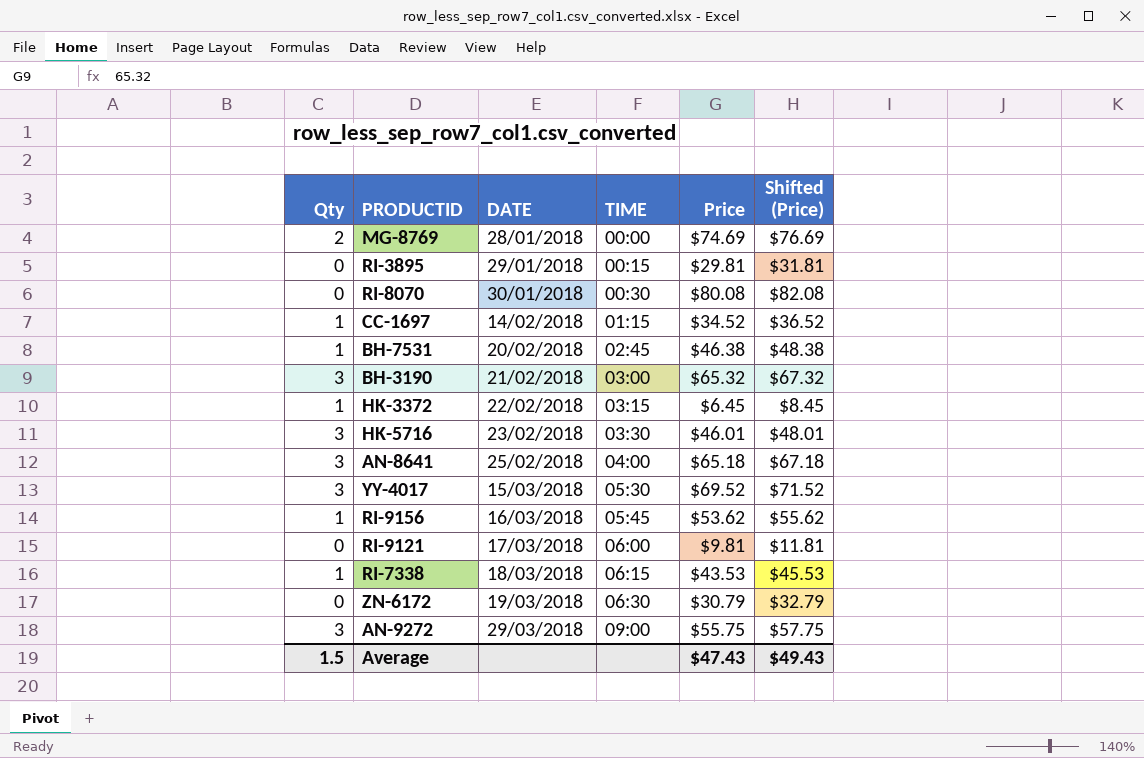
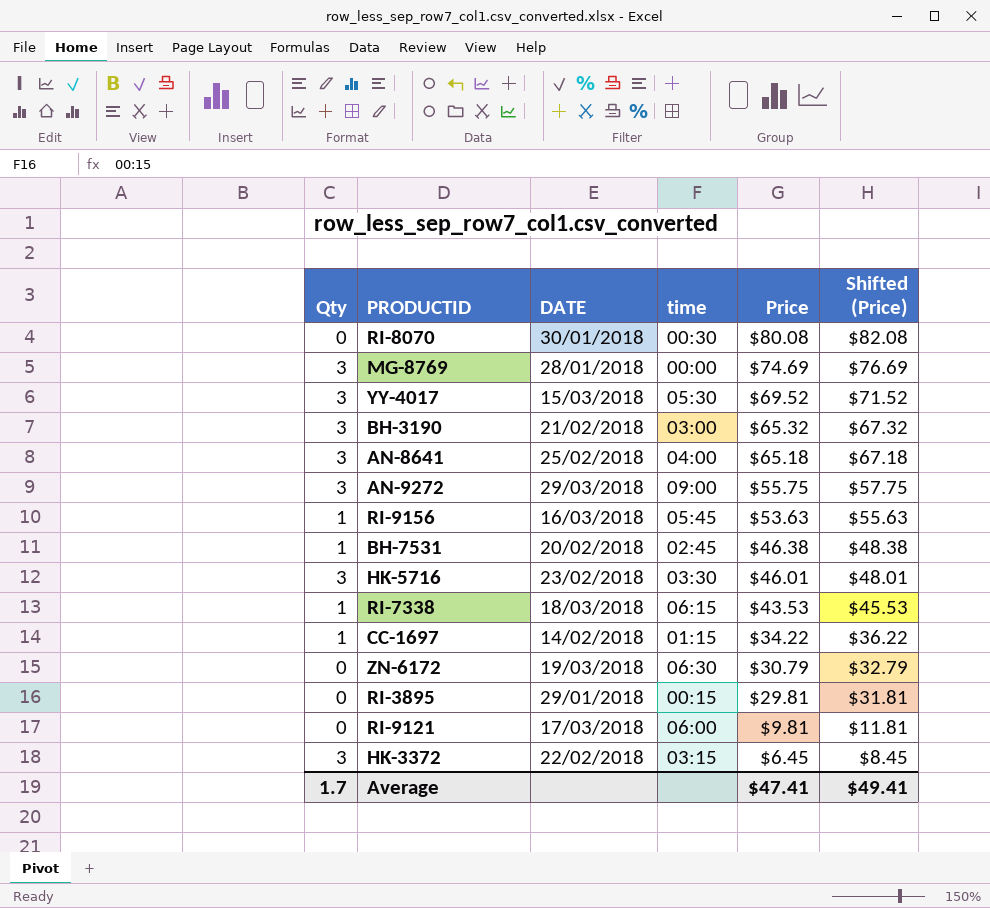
row order: DATE ascending -> Price descending
column name: TIME -> time
MG-8769 | Qty: 2 -> 3
RI-9156 | Price: $53.62 -> $53.63
RI-9156 | Shifted (Price): $55.62 -> $55.63
CC-1697 | Price: $34.52 -> $34.22
CC-1697 | Shifted (Price): $36.52 -> $36.22
HK-3372 | Qty: 1 -> 3
Average | Qty: 1.5 -> 1.7
Average | Price: $47.43 -> $47.41
Average | Shifted (Price): $49.43 -> $49.41

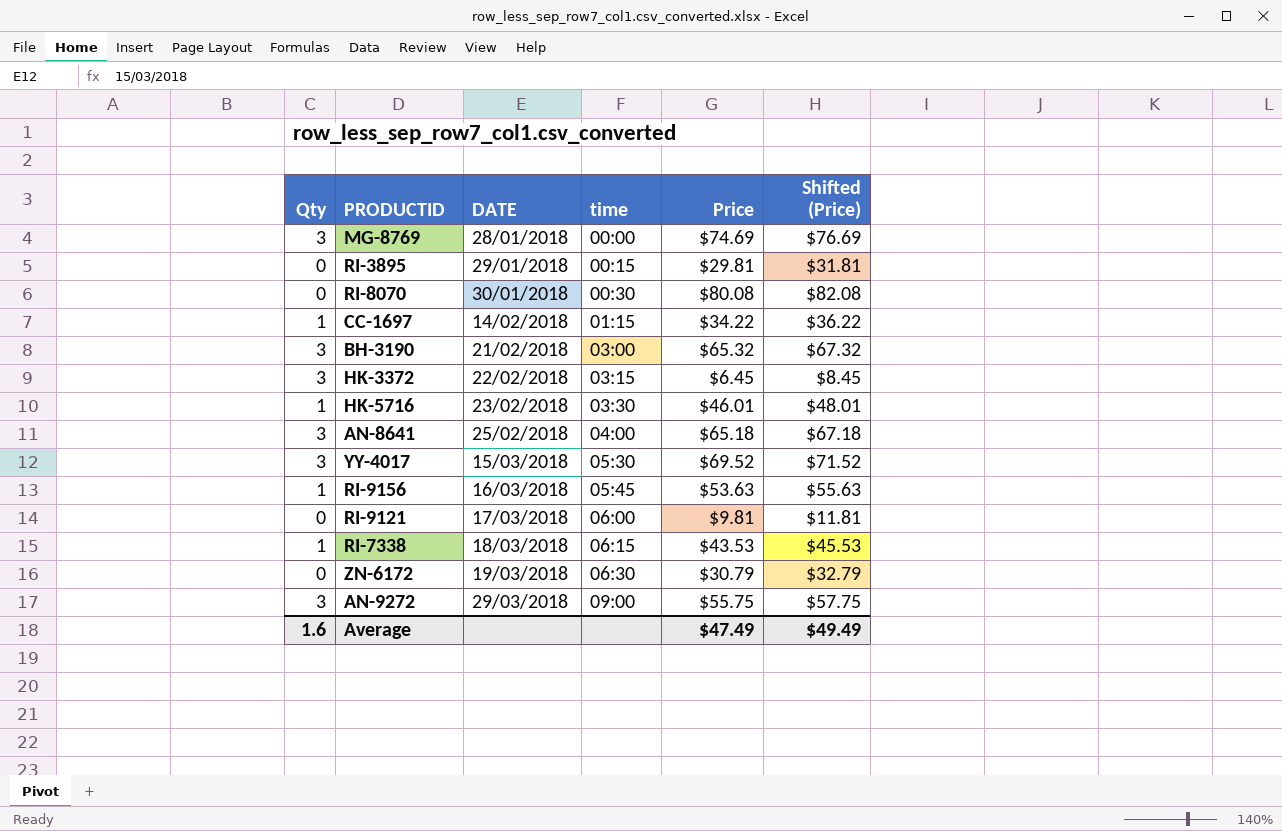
row order: Price descending -> DATE ascending
row BH-7531: 1 | 20/02/2018 | 02:45 | $46.38 | $48.38 -> none
HK-5716 | Qty: 3 -> 1
Average | Qty: 1.7 -> 1.6
Average | Price: $47.41 -> $47.49
Average | Shifted (Price): $49.41 -> $49.49

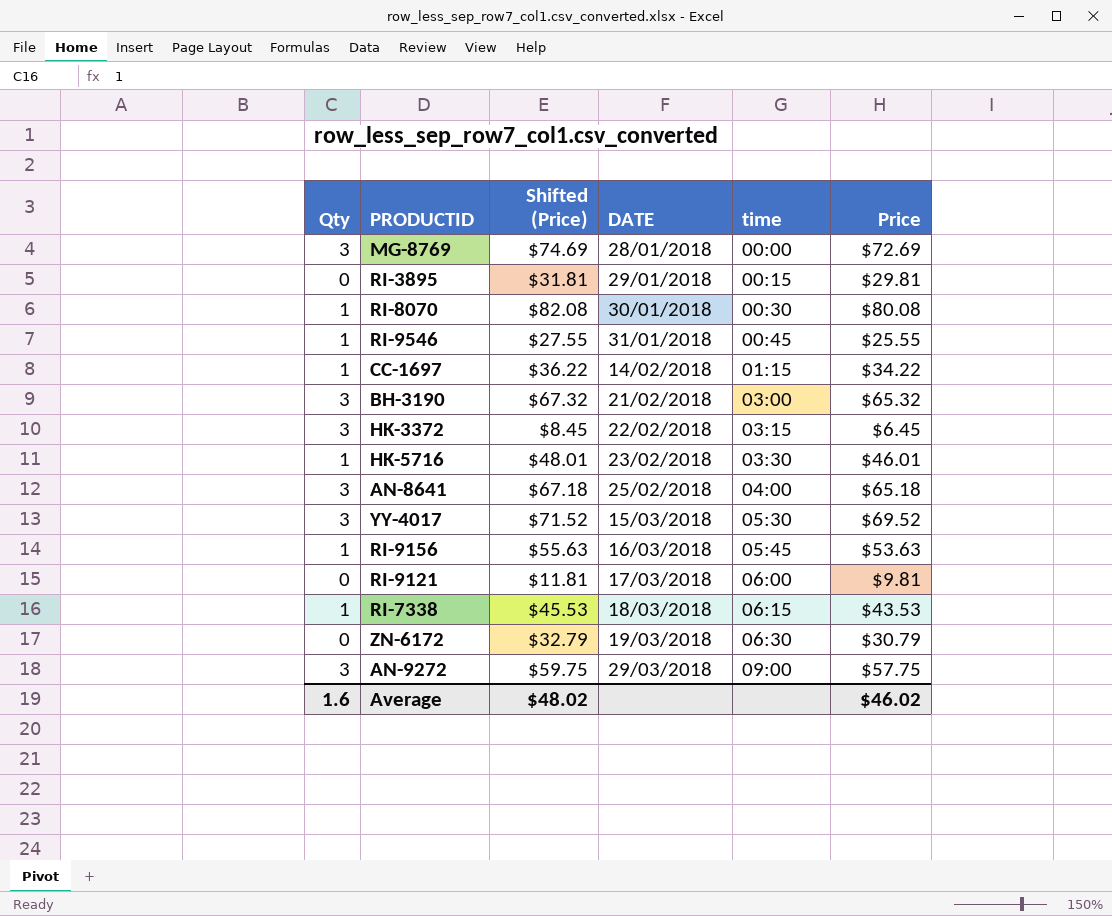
column Shifted (Price) | position: 6 -> 3
MG-8769 | Shifted (Price): $76.69 -> $74.69
MG-8769 | Price: $74.69 -> $72.69
RI-8070 | Qty: 0 -> 1
row RI-9546: none -> 1 | $27.55 | 31/01/2018 | 00:45 | $25.55
AN-9272 | Shifted (Price): $57.75 -> $59.75
AN-9272 | Price: $55.75 -> $57.75
Average | Shifted (Price): $49.49 -> $48.02
Average | Price: $47.49 -> $46.02

